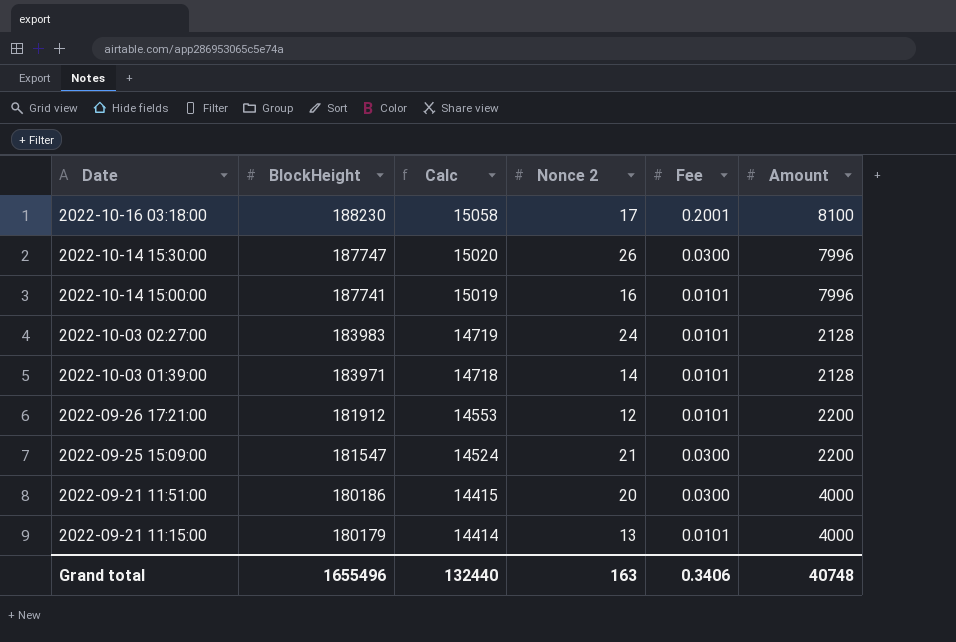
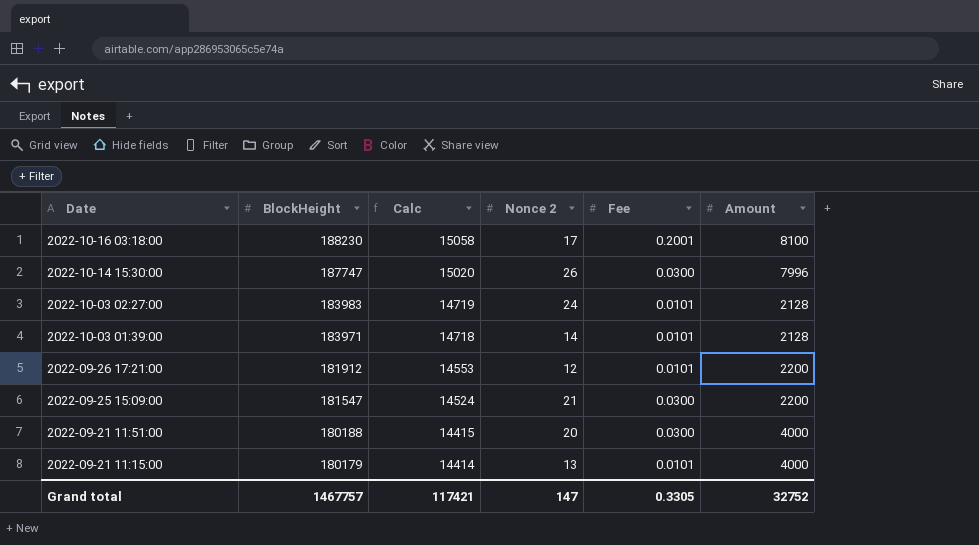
row 2022-10-14 15:00:00: 187741 | 15019 | 16 | 0.0101 | 7996 -> none
2022-09-21 11:51:00 | BlockHeight: 180186 -> 180188
Grand total | BlockHeight: 1655496 -> 1467757
Grand total | Calc: 132440 -> 117421
Grand total | Nonce 2: 163 -> 147
Grand total | Fee: 0.3406 -> 0.3305
Grand total | Amount: 40748 -> 32752

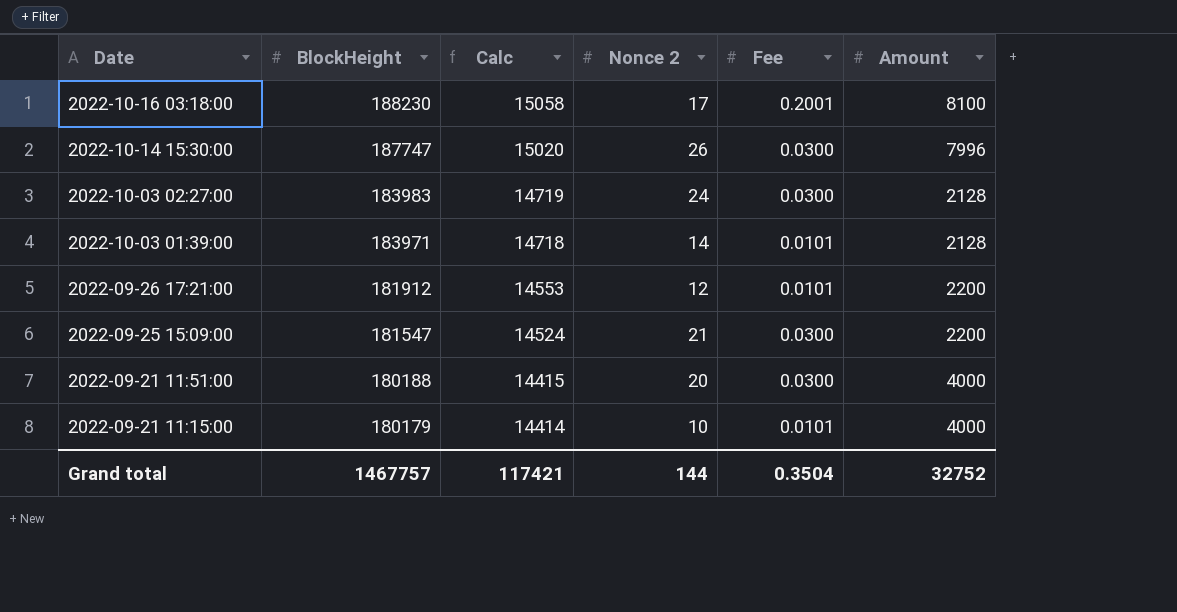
2022-10-03 02:27:00 | Fee: 0.0101 -> 0.0300
2022-09-21 11:15:00 | Nonce 2: 13 -> 10
Grand total | Nonce 2: 147 -> 144
Grand total | Fee: 0.3305 -> 0.3504

